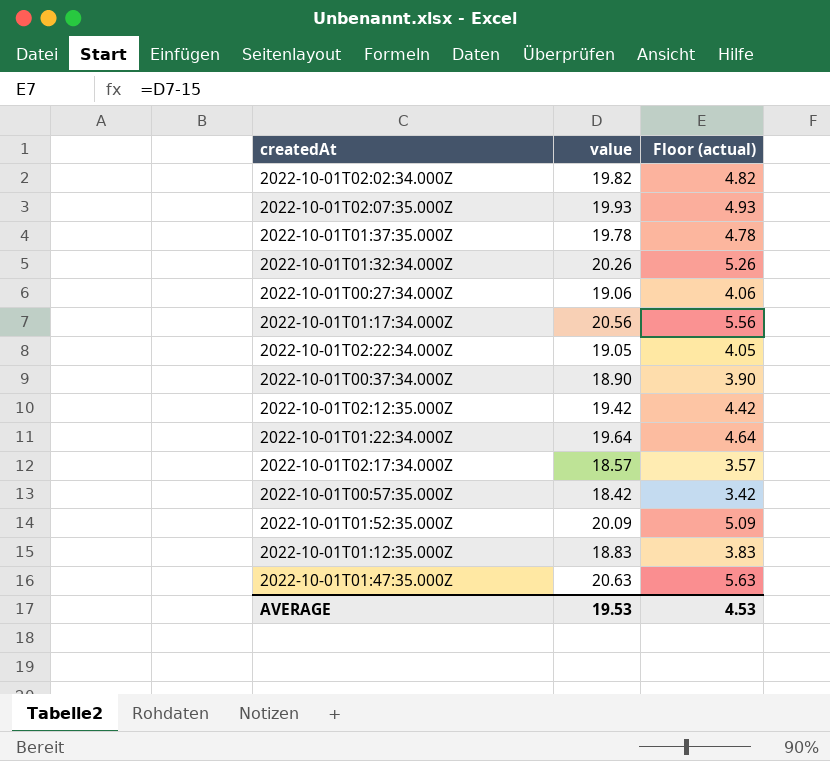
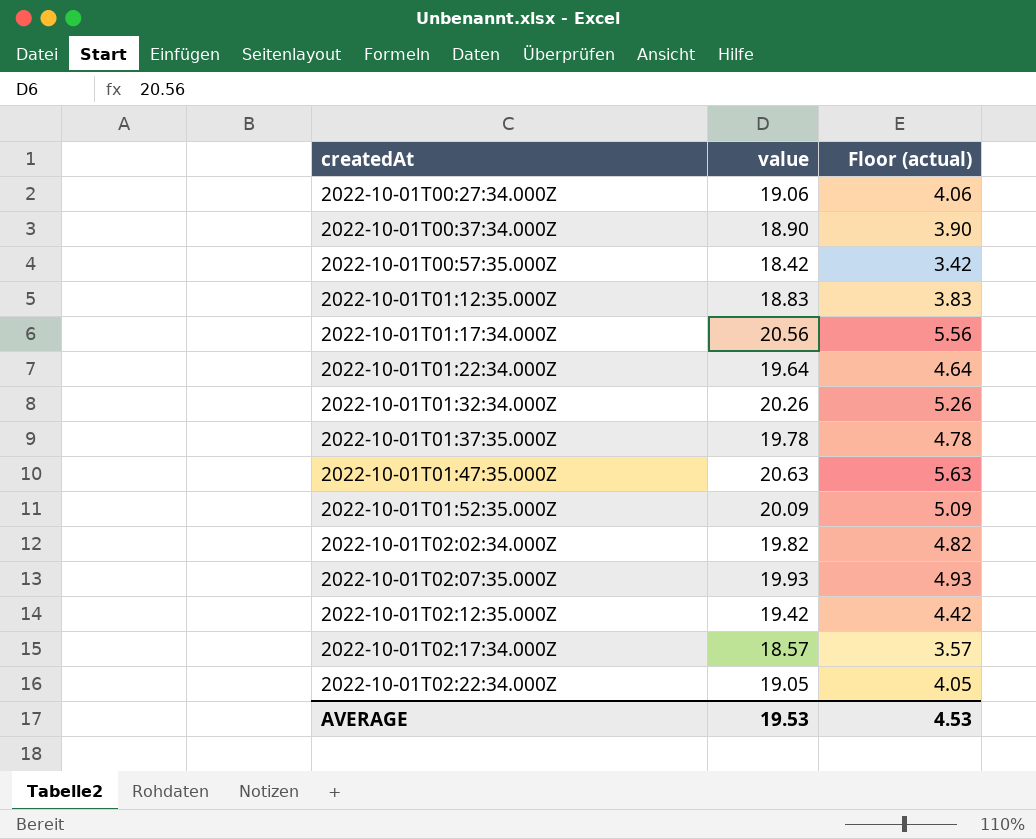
row order: none -> createdAt ascending

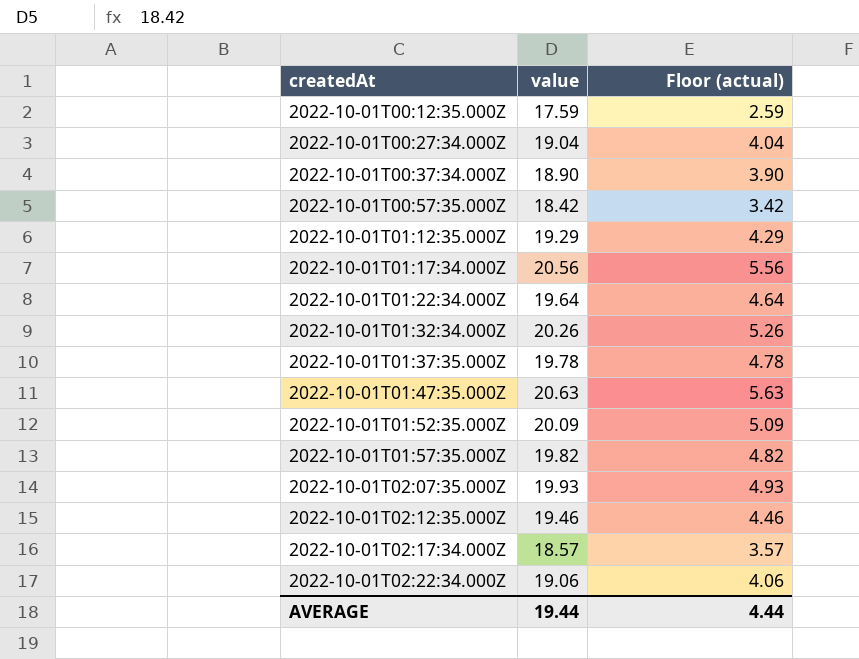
row 2022-10-01T02:02:34.000Z: 19.82 | 4.82 -> none
row 2022-10-01T00:12:35.000Z: none -> 17.59 | 2.59
2022-10-01T00:27:34.000Z | value: 19.06 -> 19.04
2022-10-01T00:27:34.000Z | Floor (actual): 4.06 -> 4.04
2022-10-01T01:12:35.000Z | value: 18.83 -> 19.29
2022-10-01T01:12:35.000Z | Floor (actual): 3.83 -> 4.29
row 2022-10-01T01:57:35.000Z: none -> 19.82 | 4.82
2022-10-01T02:12:35.000Z | value: 19.42 -> 19.46
2022-10-01T02:12:35.000Z | Floor (actual): 4.42 -> 4.46
2022-10-01T02:22:34.000Z | value: 19.05 -> 19.06
2022-10-01T02:22:34.000Z | Floor (actual): 4.05 -> 4.06
AVERAGE | value: 19.53 -> 19.44
AVERAGE | Floor (actual): 4.53 -> 4.44

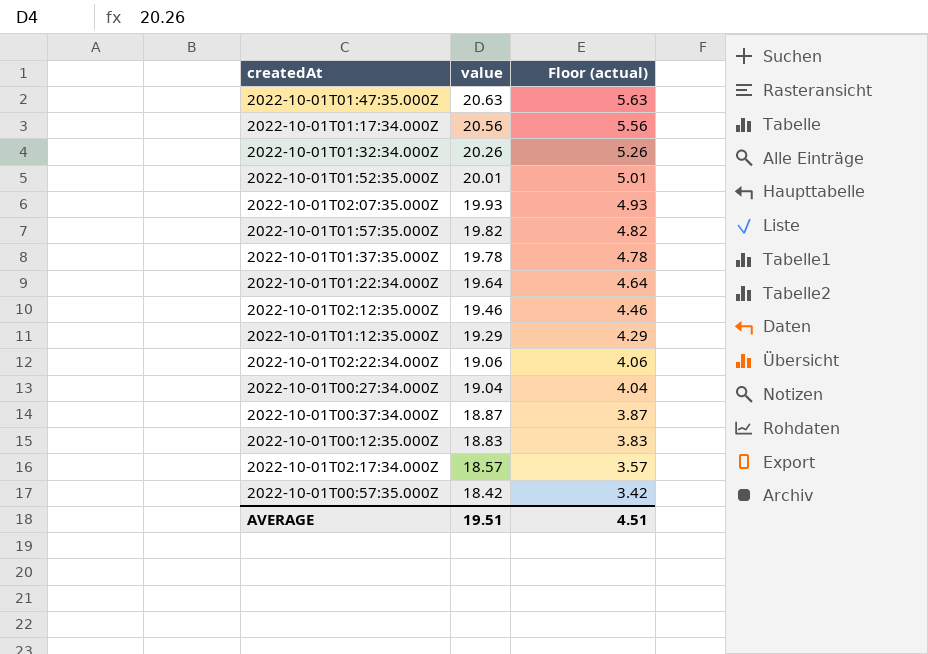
row order: createdAt ascending -> value descending
2022-10-01T01:52:35.000Z | value: 20.09 -> 20.01
2022-10-01T01:52:35.000Z | Floor (actual): 5.09 -> 5.01
2022-10-01T00:37:34.000Z | value: 18.90 -> 18.87
2022-10-01T00:37:34.000Z | Floor (actual): 3.90 -> 3.87
2022-10-01T00:12:35.000Z | value: 17.59 -> 18.83
2022-10-01T00:12:35.000Z | Floor (actual): 2.59 -> 3.83
AVERAGE | value: 19.44 -> 19.51
AVERAGE | Floor (actual): 4.44 -> 4.51

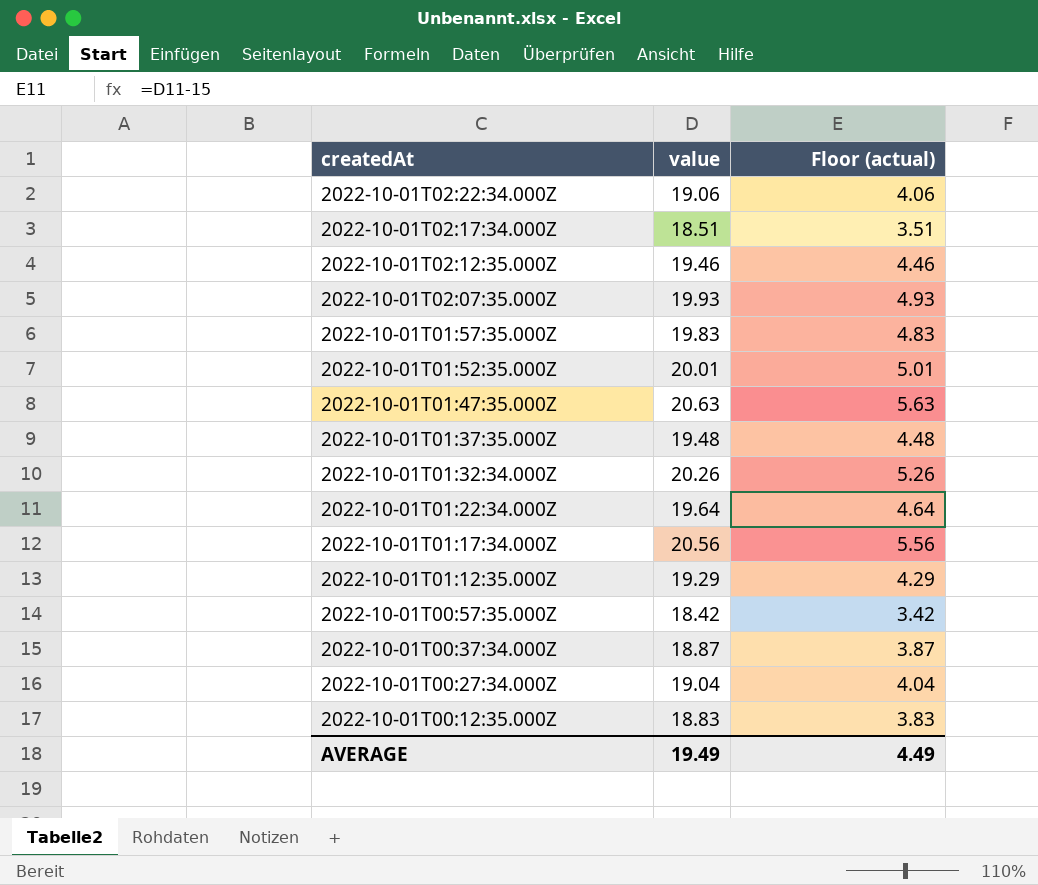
row order: value descending -> createdAt descending
2022-10-01T02:17:34.000Z | value: 18.57 -> 18.51
2022-10-01T02:17:34.000Z | Floor (actual): 3.57 -> 3.51
2022-10-01T01:57:35.000Z | value: 19.82 -> 19.83
2022-10-01T01:57:35.000Z | Floor (actual): 4.82 -> 4.83
2022-10-01T01:37:35.000Z | value: 19.78 -> 19.48
2022-10-01T01:37:35.000Z | Floor (actual): 4.78 -> 4.48
AVERAGE | value: 19.51 -> 19.49
AVERAGE | Floor (actual): 4.51 -> 4.49

